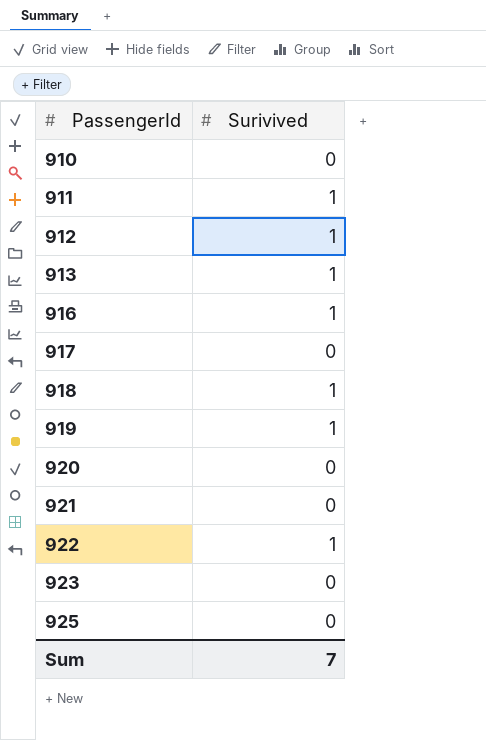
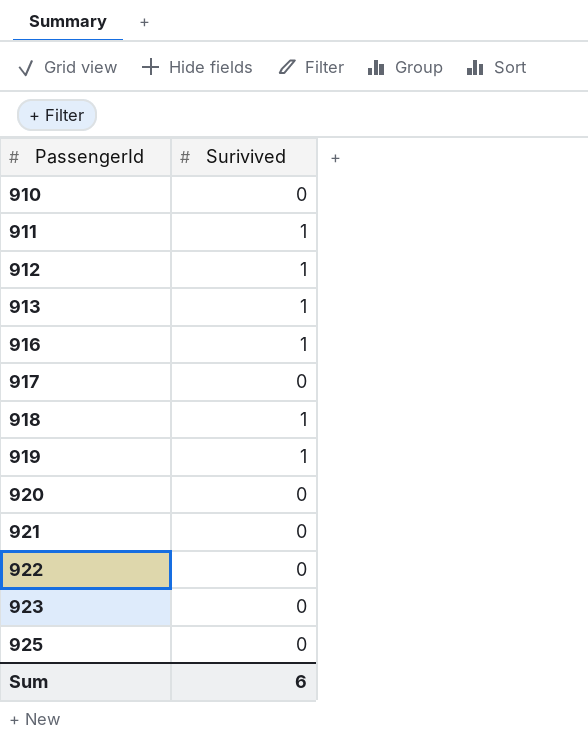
922 | Surivived: 1 -> 0
Sum | Surivived: 7 -> 6

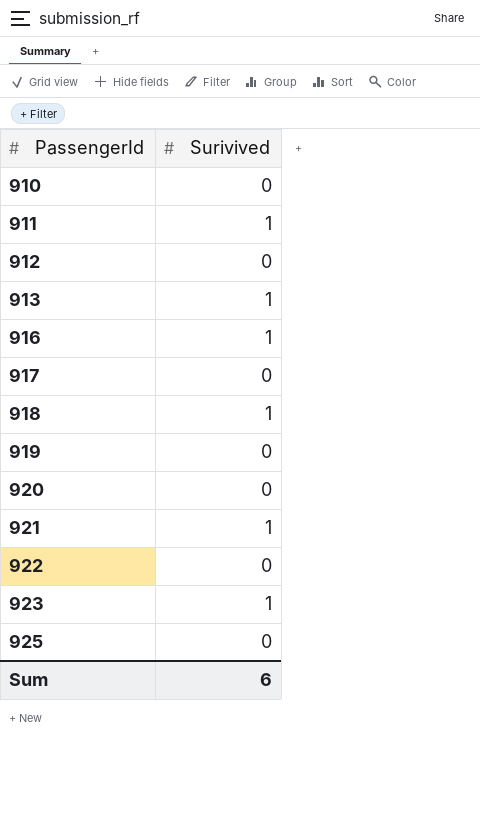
912 | Surivived: 1 -> 0
919 | Surivived: 1 -> 0
921 | Surivived: 0 -> 1
923 | Surivived: 0 -> 1

